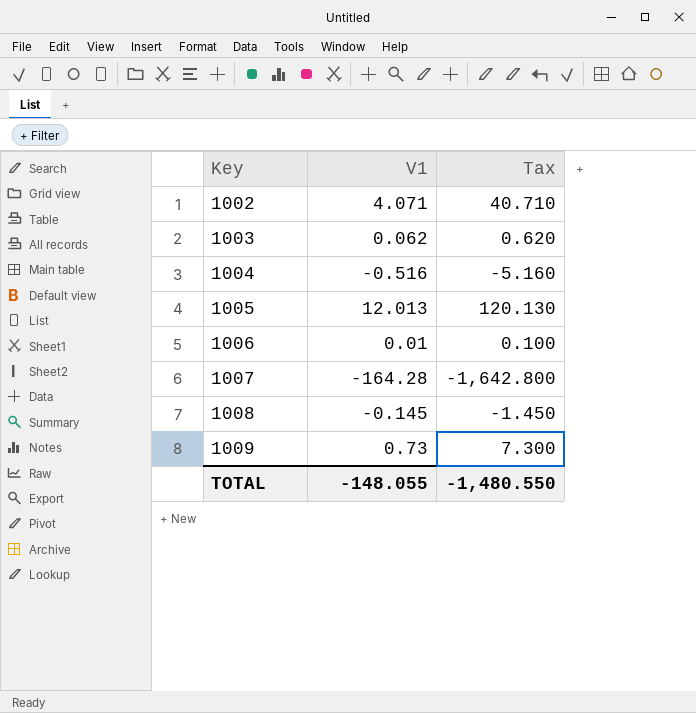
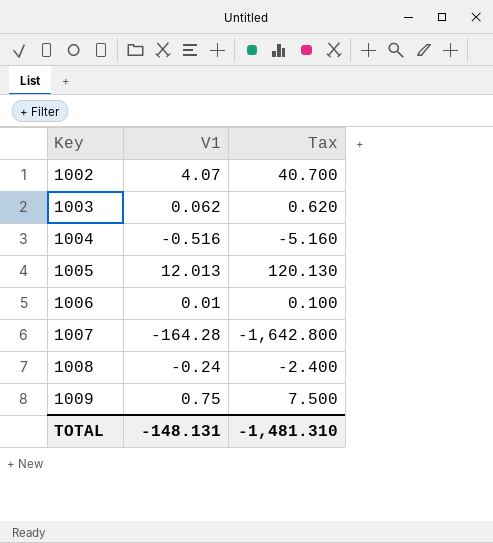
1002 | V1: 4.071 -> 4.07
1002 | Tax: 40.710 -> 40.700
1008 | V1: -0.145 -> -0.24
1008 | Tax: -1.450 -> -2.400
1009 | V1: 0.73 -> 0.75
1009 | Tax: 7.300 -> 7.500
TOTAL | V1: -148.055 -> -148.131
TOTAL | Tax: -1,480.550 -> -1,481.310

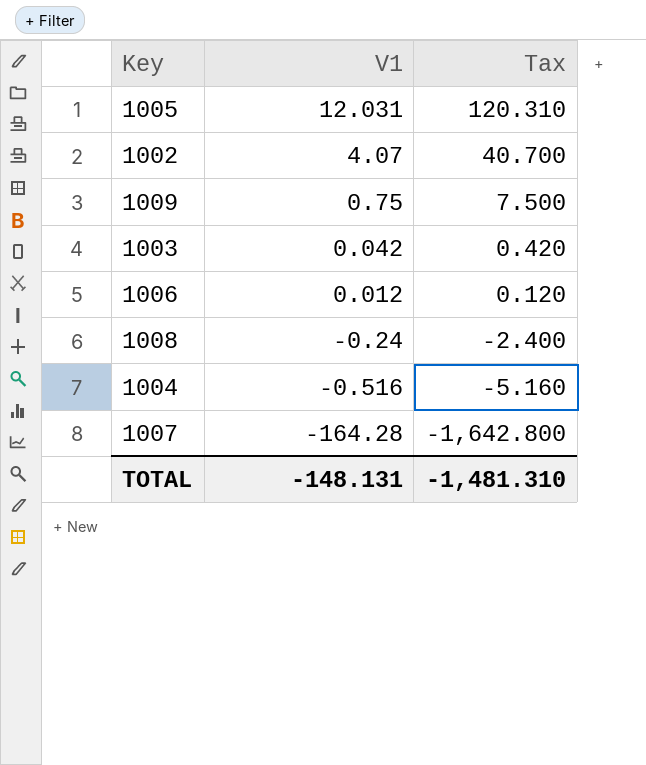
row order: Key ascending -> V1 descending
1005 | V1: 12.013 -> 12.031
1005 | Tax: 120.130 -> 120.310
1003 | V1: 0.062 -> 0.042
1003 | Tax: 0.620 -> 0.420
1006 | V1: 0.01 -> 0.012
1006 | Tax: 0.100 -> 0.120

